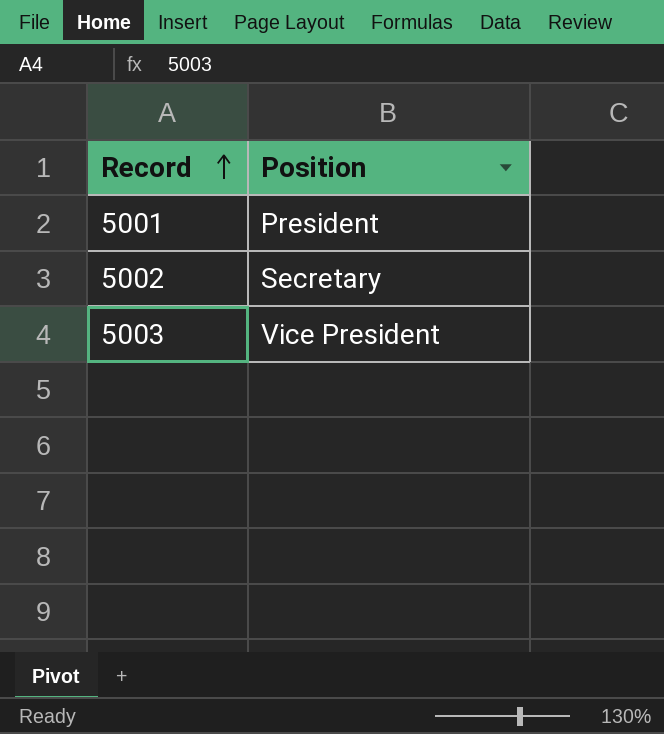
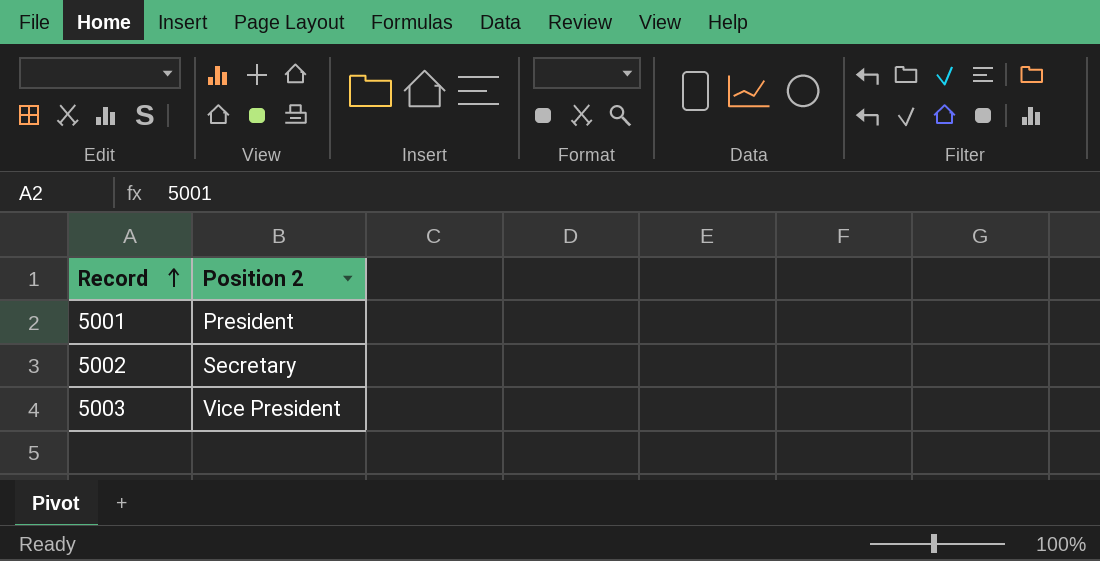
column name: Position -> Position 2

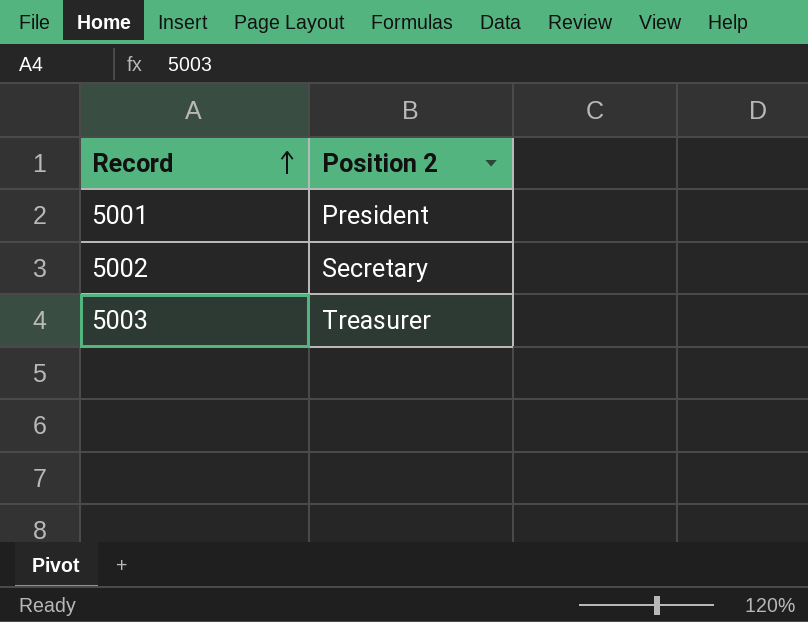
5003 | Position 2: Vice President -> Treasurer

